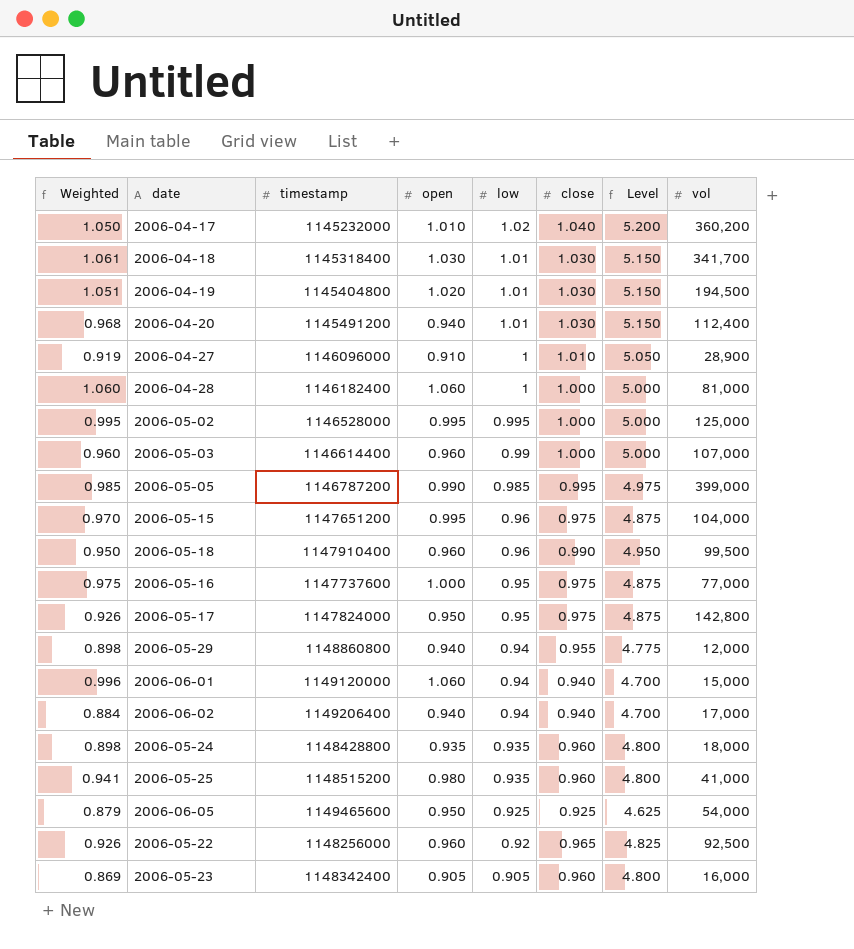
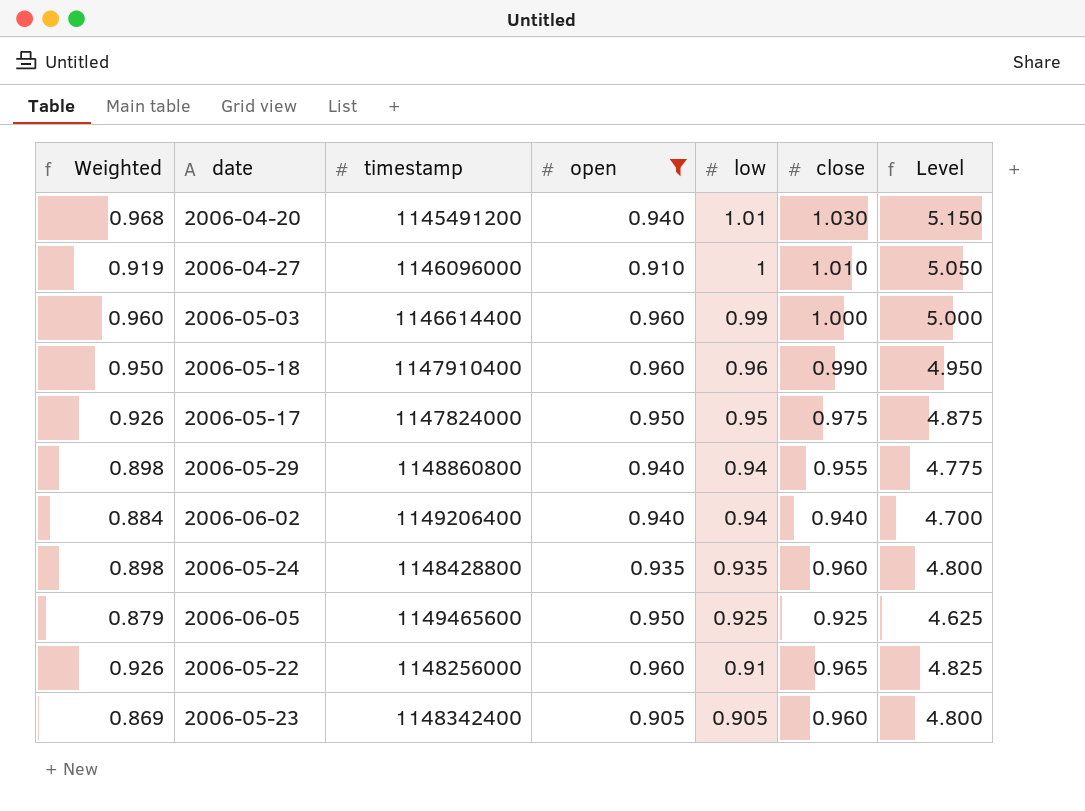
filter: none -> open <= 0.960
column vol | position: 8 -> none
2006-05-22 | low: 0.92 -> 0.91

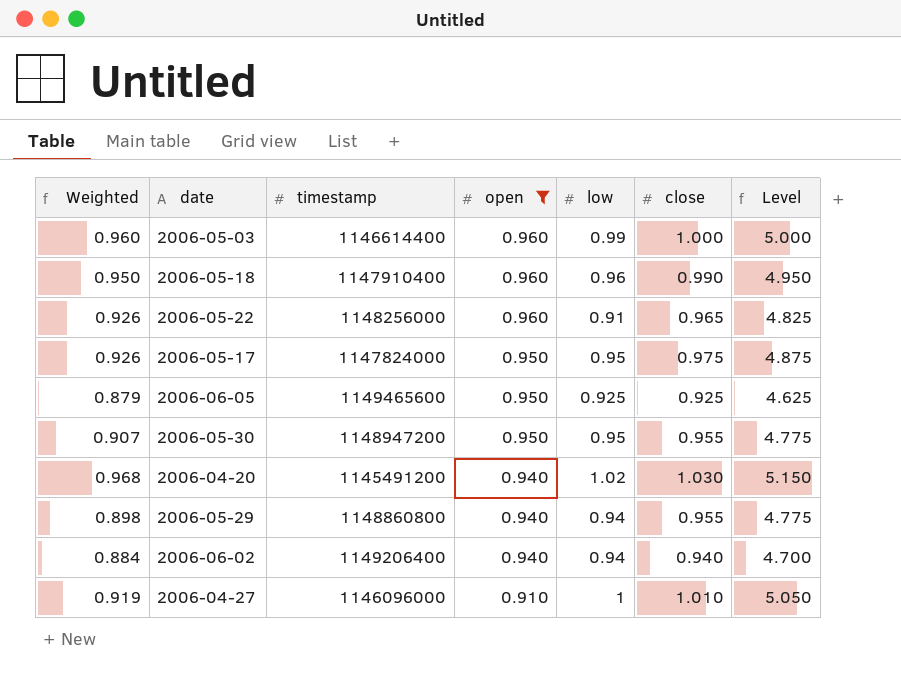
row order: low descending -> open descending
row 2006-05-24: 0.898 | 1148428800 | 0.935 | 0.935 | 0.960 | 4.800 -> none
row 2006-05-23: 0.869 | 1148342400 | 0.905 | 0.905 | 0.960 | 4.800 -> none
row 2006-05-30: none -> 0.907 | 1148947200 | 0.950 | 0.95 | 0.955 | 4.775
2006-04-20 | low: 1.01 -> 1.02

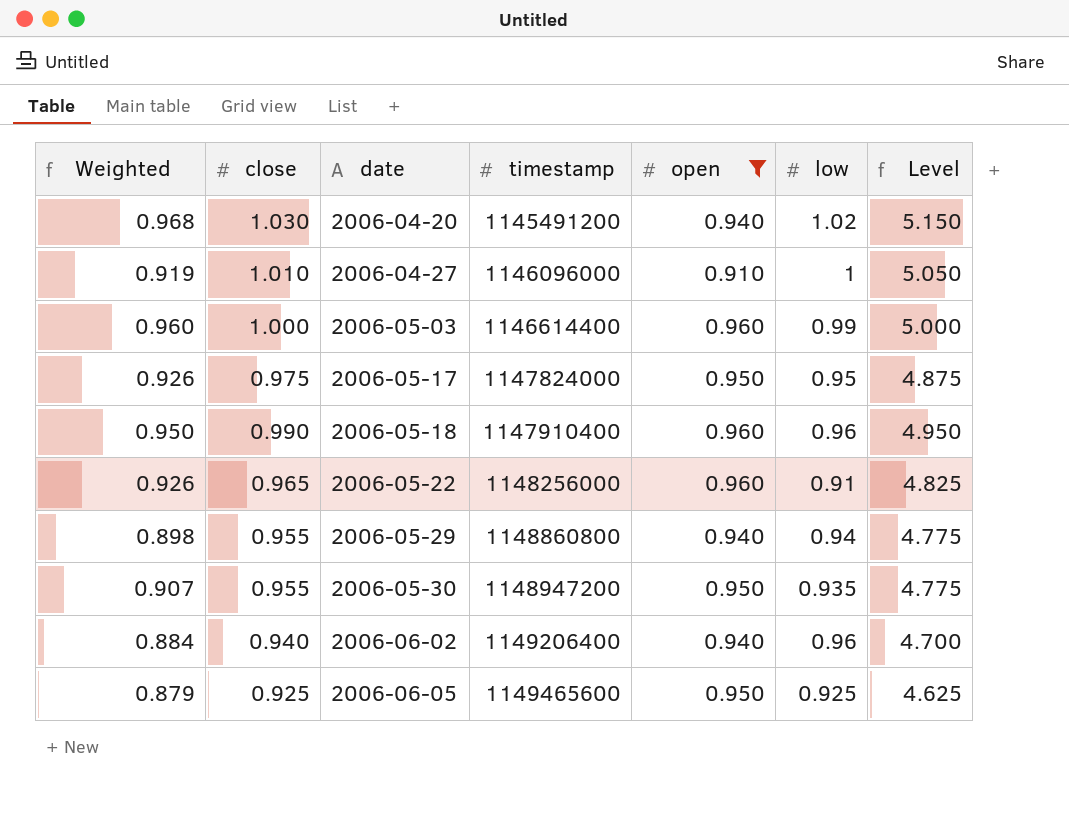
row order: open descending -> date ascending
column close | position: 6 -> 2
2006-05-30 | low: 0.95 -> 0.935
2006-06-02 | low: 0.94 -> 0.96

